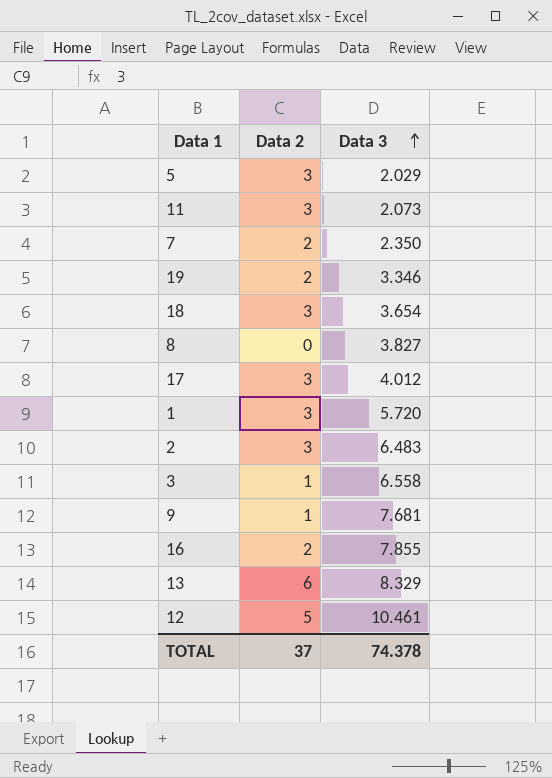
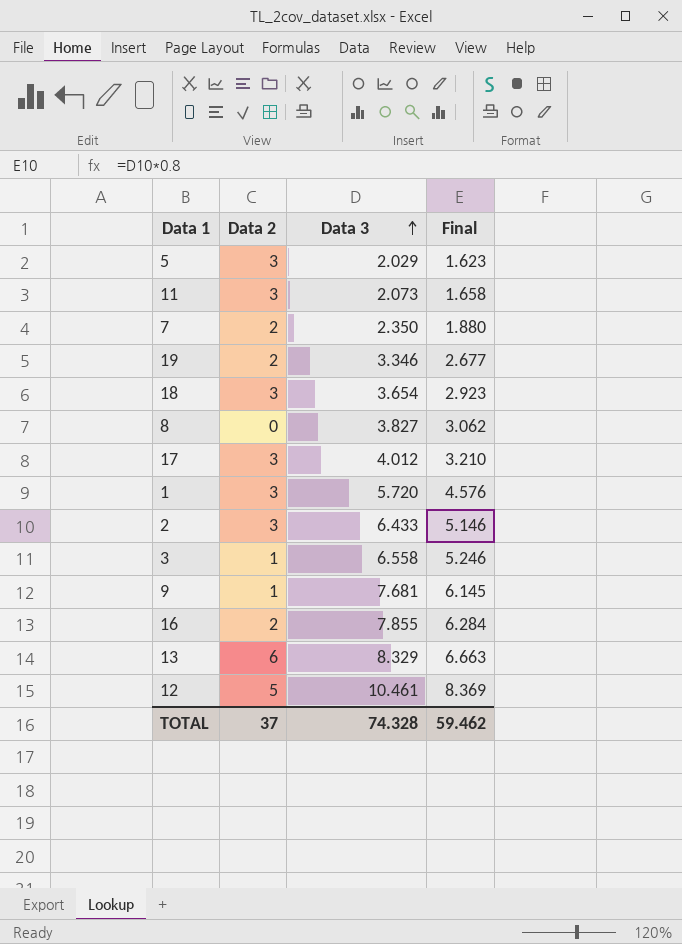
column Final | formula: none -> [Data 3] * 0.8
2 | Data 3: 6.483 -> 6.433
TOTAL | Data 3: 74.378 -> 74.328

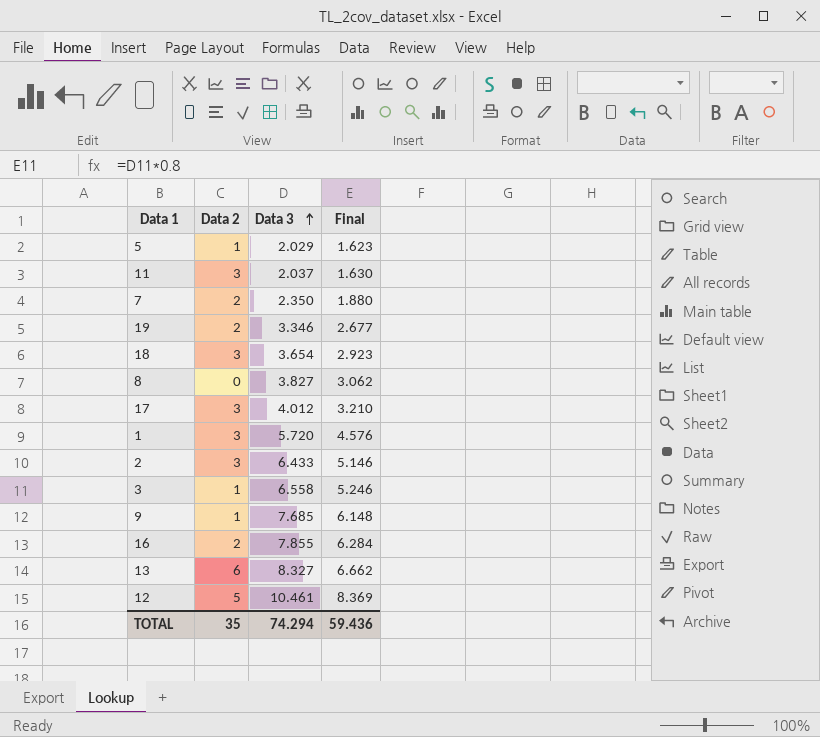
5 | Data 2: 3 -> 1
11 | Data 3: 2.073 -> 2.037
11 | Final: 1.658 -> 1.630
9 | Data 3: 7.681 -> 7.685
9 | Final: 6.145 -> 6.148
13 | Data 3: 8.329 -> 8.327
13 | Final: 6.663 -> 6.662
TOTAL | Data 2: 37 -> 35
TOTAL | Data 3: 74.328 -> 74.294
TOTAL | Final: 59.462 -> 59.436

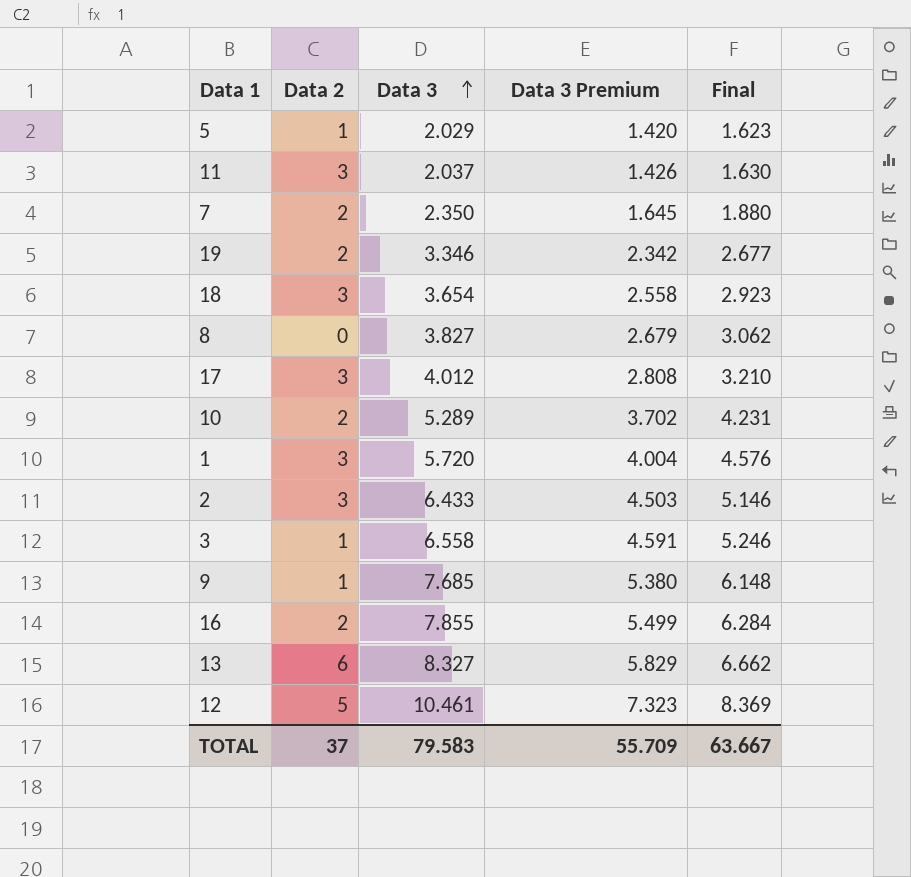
column Data 3 Premium | formula: none -> [Data 3] * 0.7
row 10: none -> 2 | 5.289 | 3.702 | 4.231
TOTAL | Data 2: 35 -> 37
TOTAL | Data 3: 74.294 -> 79.583
TOTAL | Final: 59.436 -> 63.667

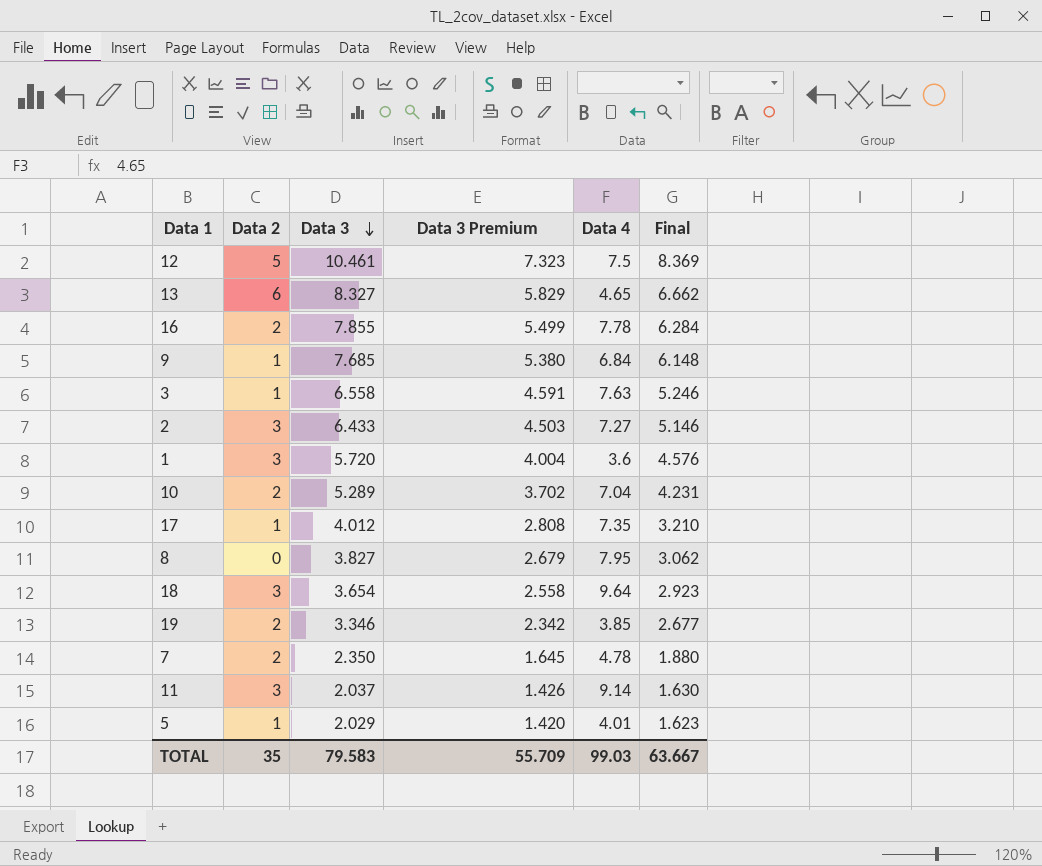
row order: Data 3 ascending -> Data 3 descending
column Data 4 | position: none -> 5
17 | Data 2: 3 -> 1
TOTAL | Data 2: 37 -> 35

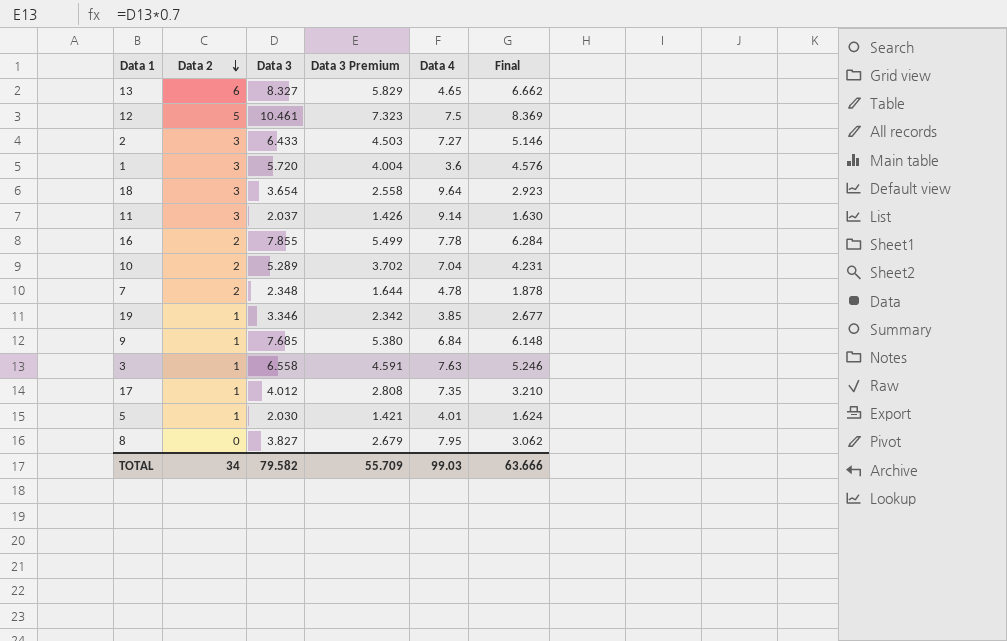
row order: Data 3 descending -> Data 2 descending
7 | Data 3: 2.350 -> 2.348
7 | Data 3 Premium: 1.645 -> 1.644
7 | Final: 1.880 -> 1.878
19 | Data 2: 2 -> 1
5 | Data 3: 2.029 -> 2.030
5 | Data 3 Premium: 1.420 -> 1.421
5 | Final: 1.623 -> 1.624
TOTAL | Data 2: 35 -> 34
TOTAL | Data 3: 79.583 -> 79.582
TOTAL | Final: 63.667 -> 63.666

